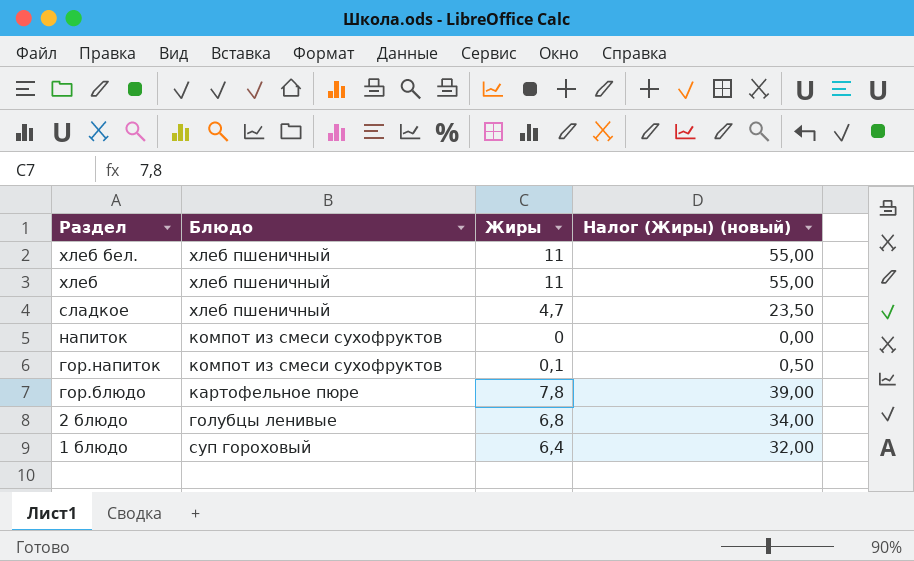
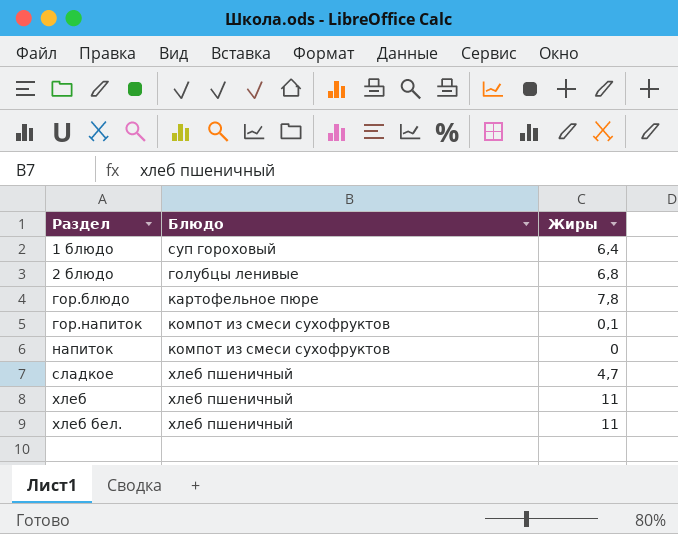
row order: Раздел descending -> Раздел ascending
column Налог (Жиры) (новый) | formula: [Жиры] * 5 -> none

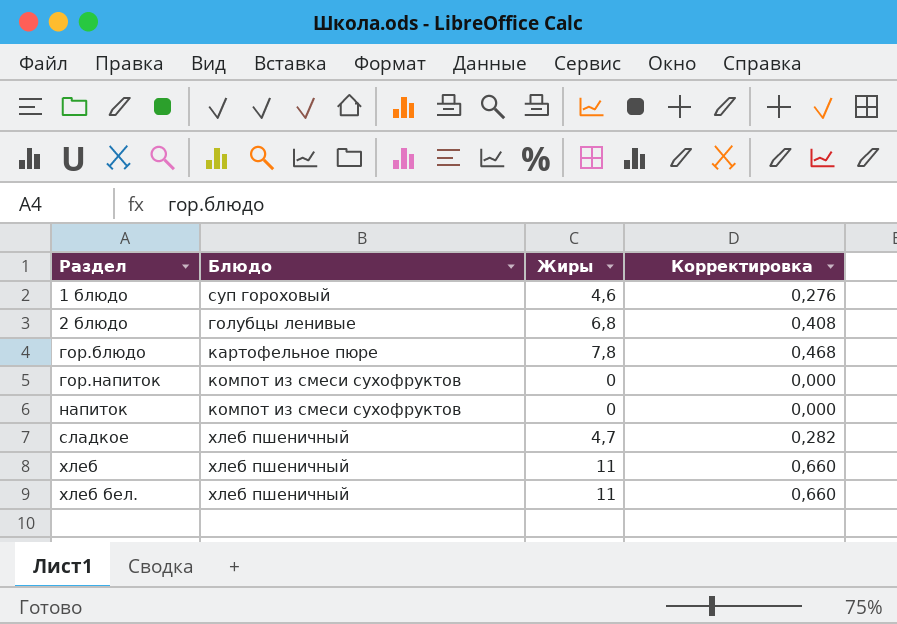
column Корректировка | formula: none -> [Жиры] * 0,06
1 блюдо | Жиры: 6,4 -> 4,6
гор.напиток | Жиры: 0,1 -> 0

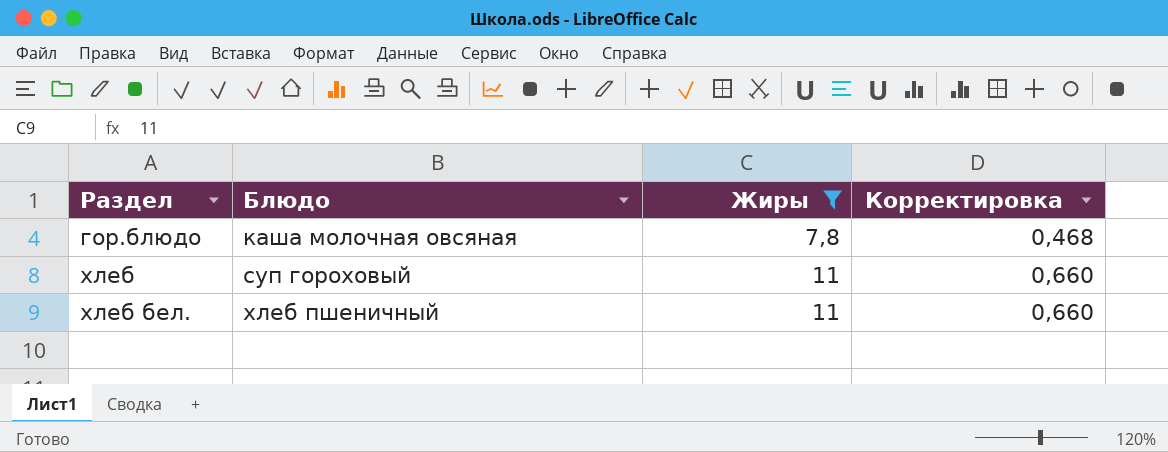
filter: none -> Жиры >= 7,8
гор.блюдо | Блюдо: картофельное пюре -> каша молочная овсяная
хлеб | Блюдо: хлеб пшеничный -> суп гороховый

